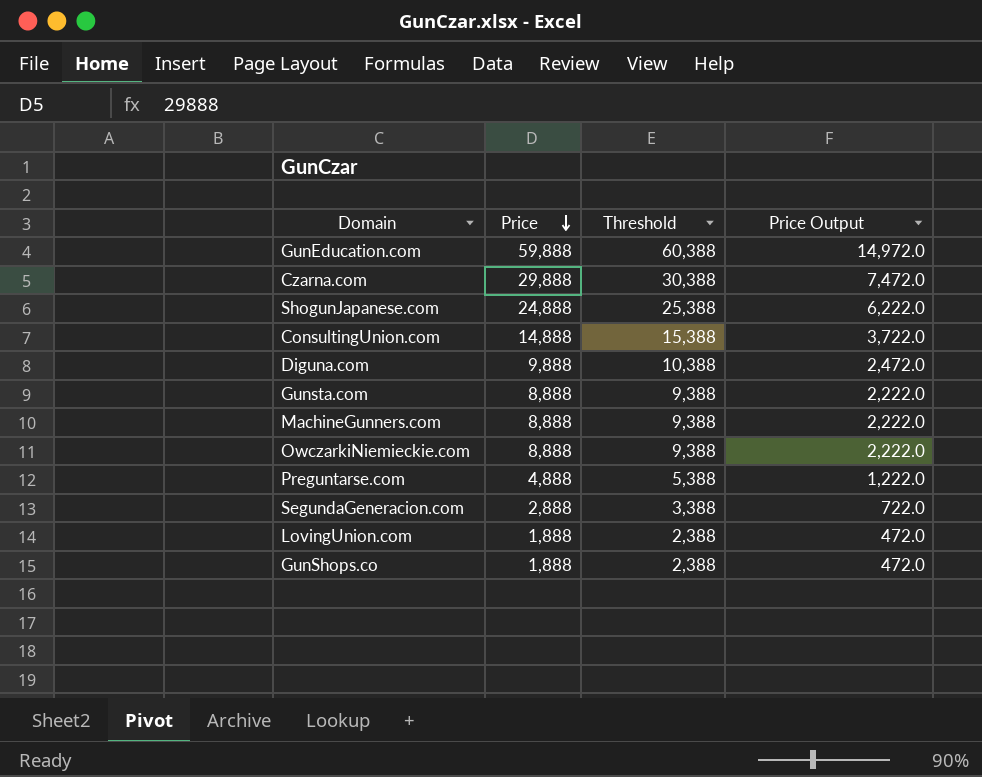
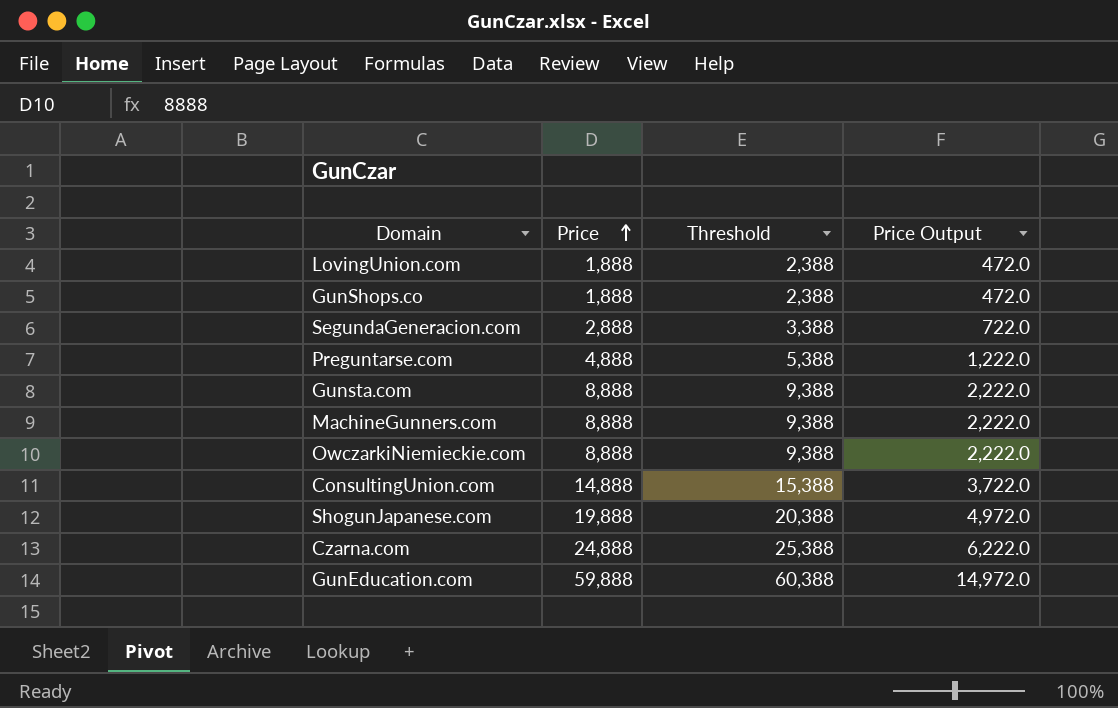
row order: Price descending -> Price ascending
row Diguna.com: 9,888 | 10,388 | 2,472.0 -> none
ShogunJapanese.com | Price: 24,888 -> 19,888
ShogunJapanese.com | Threshold: 25,388 -> 20,388
ShogunJapanese.com | Price Output: 6,222.0 -> 4,972.0
Czarna.com | Price: 29,888 -> 24,888
Czarna.com | Threshold: 30,388 -> 25,388
Czarna.com | Price Output: 7,472.0 -> 6,222.0

